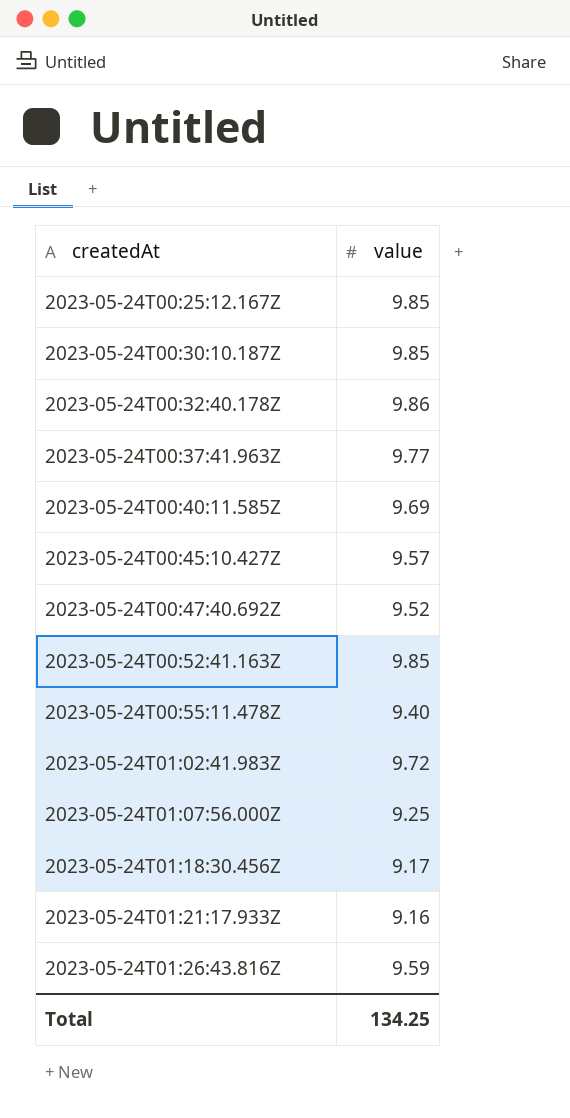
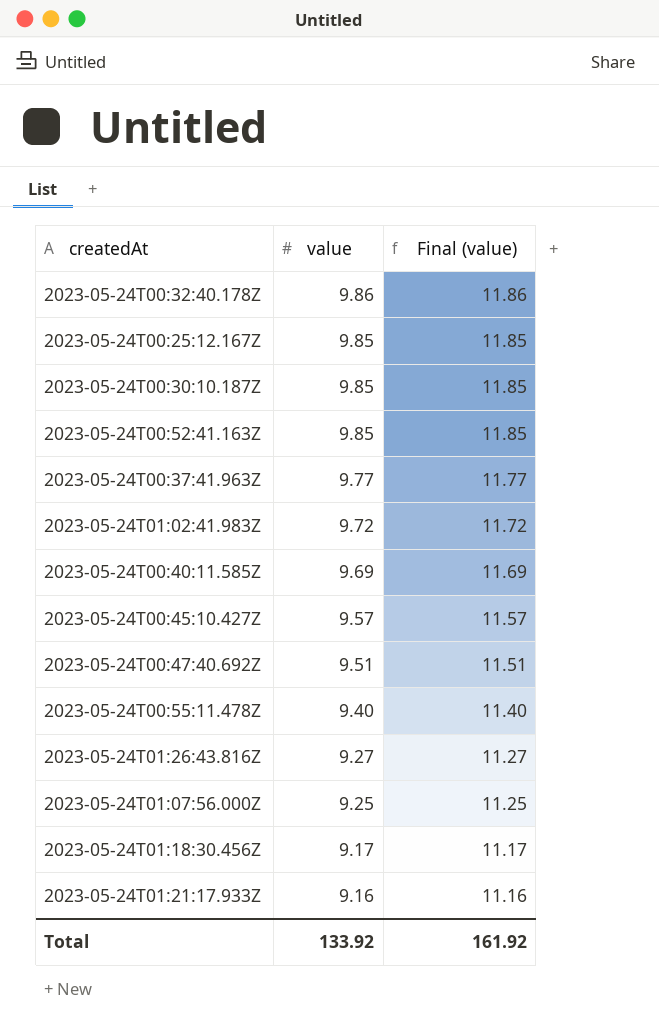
row order: createdAt ascending -> value descending
column Final (value) | formula: none -> [value] + 2
2023-05-24T00:47:40.692Z | value: 9.52 -> 9.51
2023-05-24T01:26:43.816Z | value: 9.59 -> 9.27
Total | value: 134.25 -> 133.92

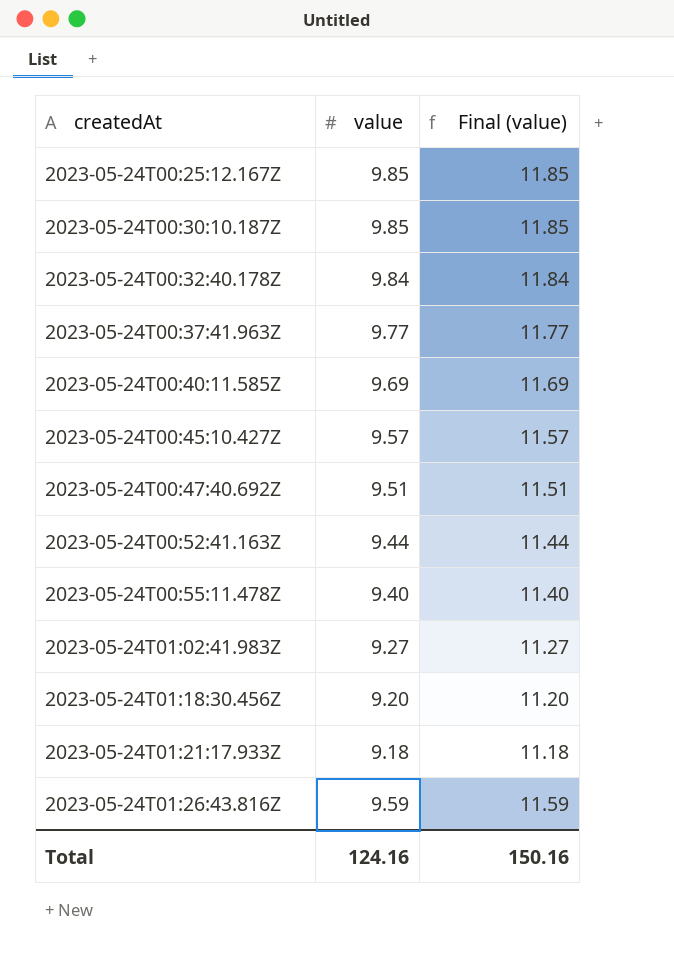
row order: value descending -> createdAt ascending
row 2023-05-24T01:07:56.000Z: 9.25 | 11.25 -> none
2023-05-24T00:32:40.178Z | value: 9.86 -> 9.84
2023-05-24T00:32:40.178Z | Final (value): 11.86 -> 11.84
2023-05-24T00:52:41.163Z | value: 9.85 -> 9.44
2023-05-24T00:52:41.163Z | Final (value): 11.85 -> 11.44
2023-05-24T01:02:41.983Z | value: 9.72 -> 9.27
2023-05-24T01:02:41.983Z | Final (value): 11.72 -> 11.27
2023-05-24T01:18:30.456Z | value: 9.17 -> 9.20
2023-05-24T01:18:30.456Z | Final (value): 11.17 -> 11.20
2023-05-24T01:21:17.933Z | value: 9.16 -> 9.18
2023-05-24T01:21:17.933Z | Final (value): 11.16 -> 11.18
2023-05-24T01:26:43.816Z | value: 9.27 -> 9.59
2023-05-24T01:26:43.816Z | Final (value): 11.27 -> 11.59
Total | value: 133.92 -> 124.16
Total | Final (value): 161.92 -> 150.16

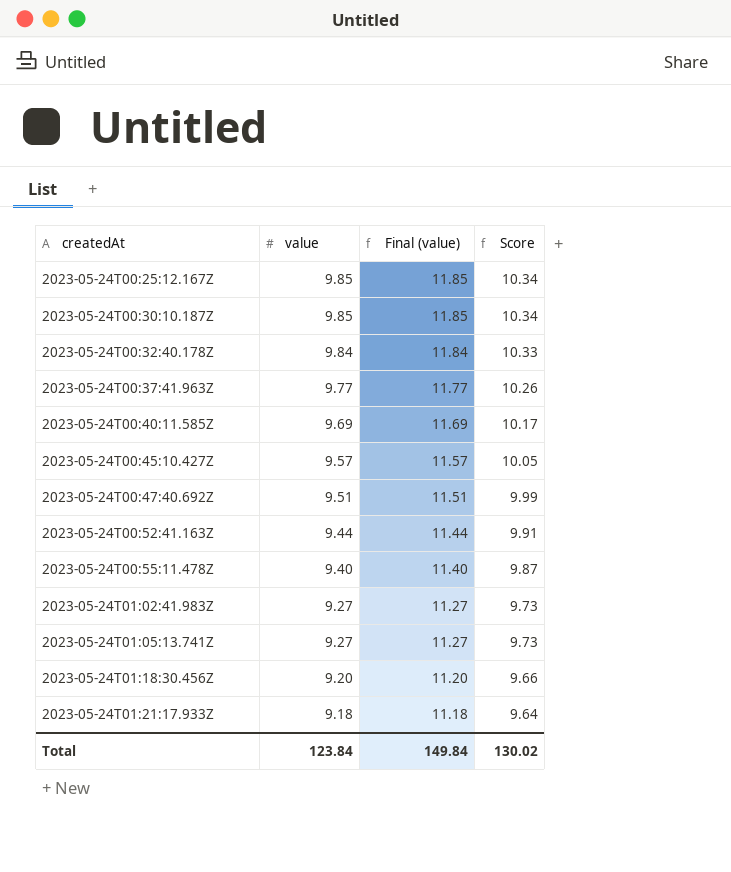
column Score | formula: none -> [value] * 1.05
row 2023-05-24T01:26:43.816Z: 9.59 | 11.59 -> none
row 2023-05-24T01:05:13.741Z: none -> 9.27 | 11.27 | 9.73
Total | value: 124.16 -> 123.84
Total | Final (value): 150.16 -> 149.84

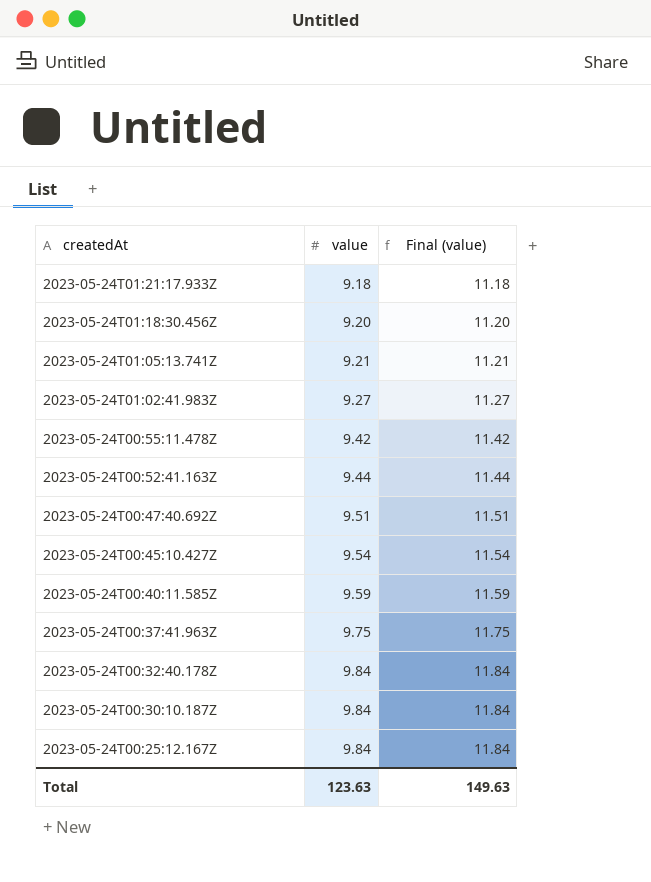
row order: createdAt ascending -> createdAt descending
column Score | formula: [value] * 1.05 -> none
2023-05-24T01:05:13.741Z | value: 9.27 -> 9.21
2023-05-24T01:05:13.741Z | Final (value): 11.27 -> 11.21
2023-05-24T00:55:11.478Z | value: 9.40 -> 9.42
2023-05-24T00:55:11.478Z | Final (value): 11.40 -> 11.42
2023-05-24T00:45:10.427Z | value: 9.57 -> 9.54
2023-05-24T00:45:10.427Z | Final (value): 11.57 -> 11.54
2023-05-24T00:40:11.585Z | value: 9.69 -> 9.59
2023-05-24T00:40:11.585Z | Final (value): 11.69 -> 11.59
2023-05-24T00:37:41.963Z | value: 9.77 -> 9.75
2023-05-24T00:37:41.963Z | Final (value): 11.77 -> 11.75
2023-05-24T00:30:10.187Z | value: 9.85 -> 9.84
2023-05-24T00:30:10.187Z | Final (value): 11.85 -> 11.84
2023-05-24T00:25:12.167Z | value: 9.85 -> 9.84
2023-05-24T00:25:12.167Z | Final (value): 11.85 -> 11.84
Total | value: 123.84 -> 123.63
Total | Final (value): 149.84 -> 149.63

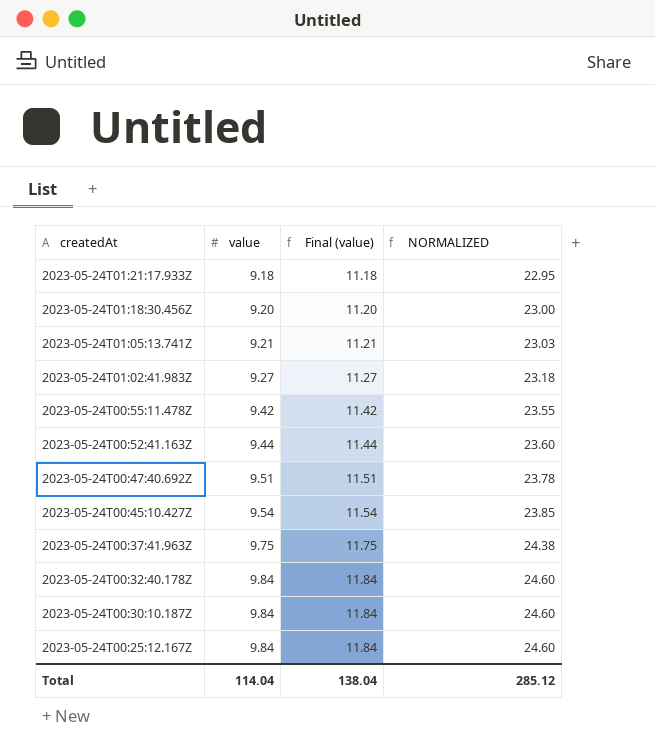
column NORMALIZED | formula: none -> [value] * 2.5
row 2023-05-24T00:40:11.585Z: 9.59 | 11.59 -> none
Total | value: 123.63 -> 114.04
Total | Final (value): 149.63 -> 138.04

